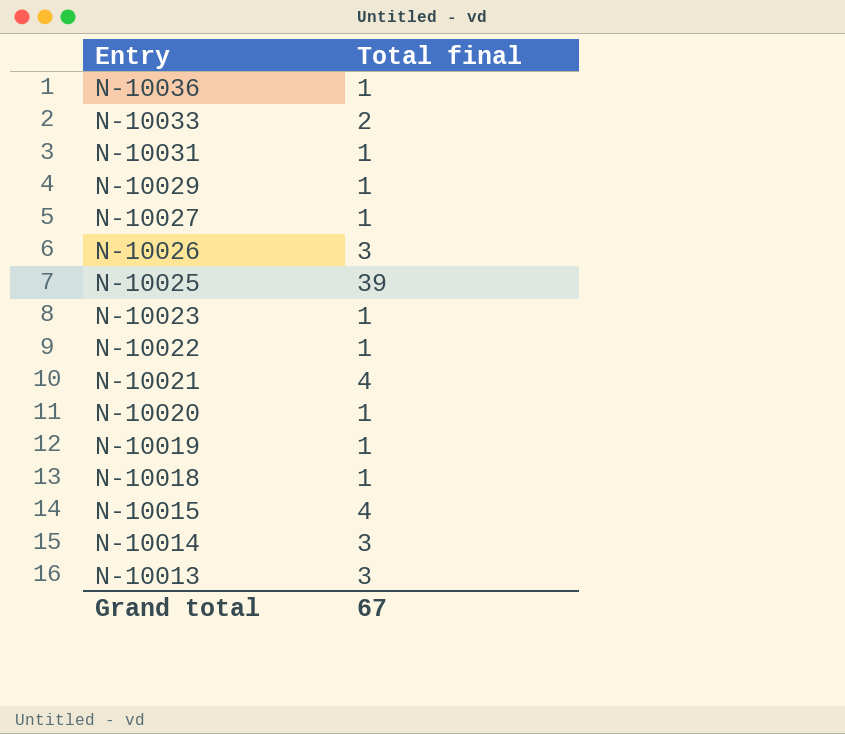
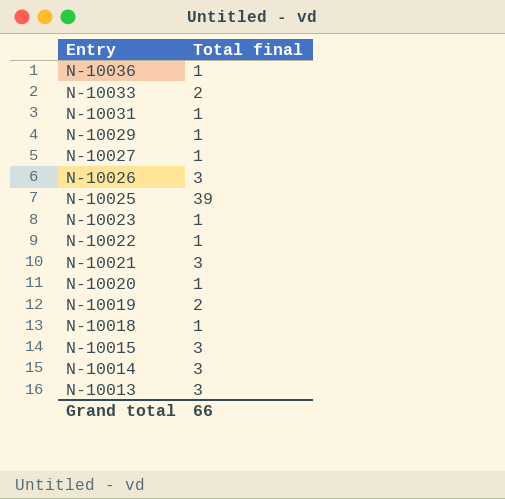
N-10021 | Total final: 4 -> 3
N-10019 | Total final: 1 -> 2
N-10015 | Total final: 4 -> 3
Grand total | Total final: 67 -> 66

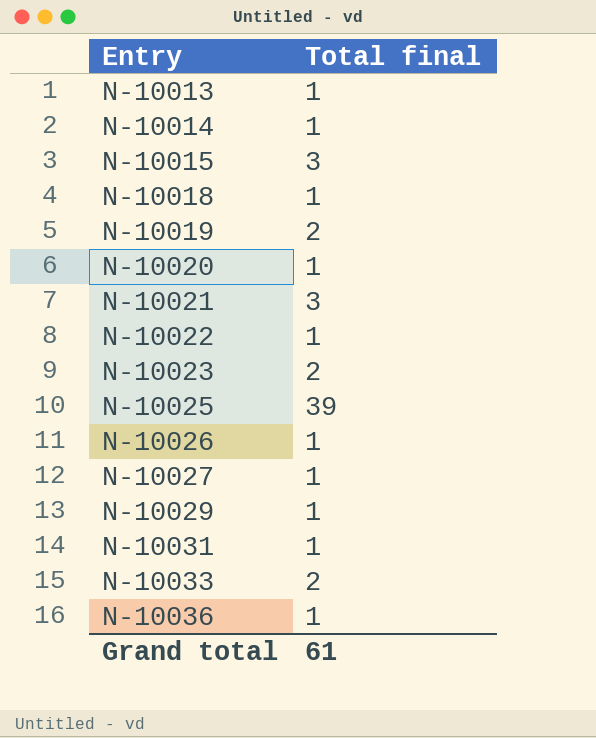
row order: Entry descending -> Entry ascending
N-10013 | Total final: 3 -> 1
N-10014 | Total final: 3 -> 1
N-10023 | Total final: 1 -> 2
N-10026 | Total final: 3 -> 1
Grand total | Total final: 66 -> 61

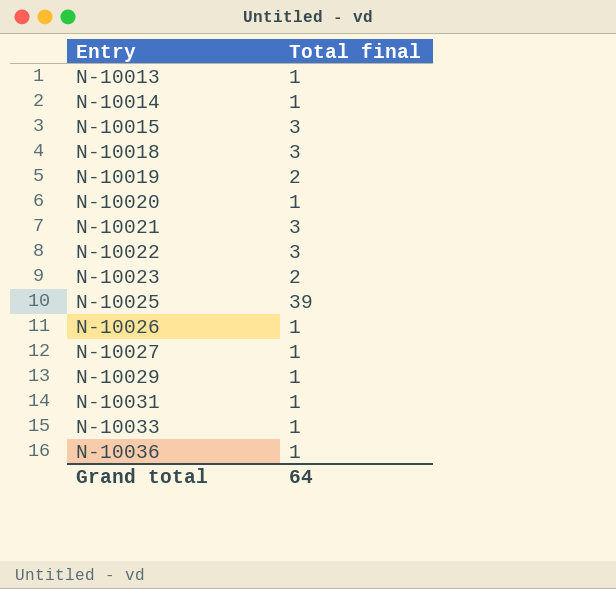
N-10018 | Total final: 1 -> 3
N-10022 | Total final: 1 -> 3
N-10033 | Total final: 2 -> 1
Grand total | Total final: 61 -> 64

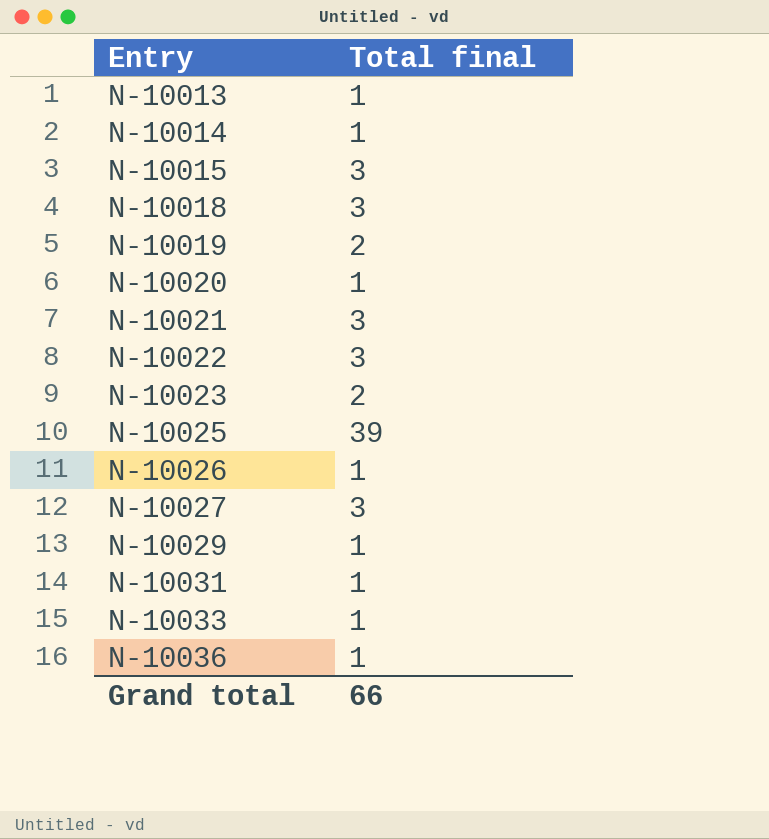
N-10027 | Total final: 1 -> 3
Grand total | Total final: 64 -> 66

